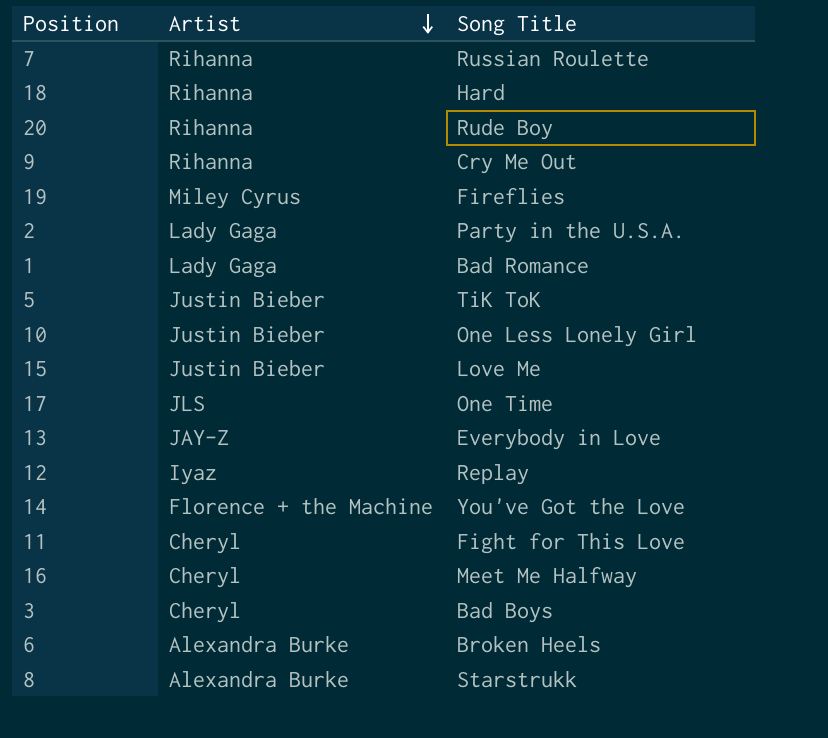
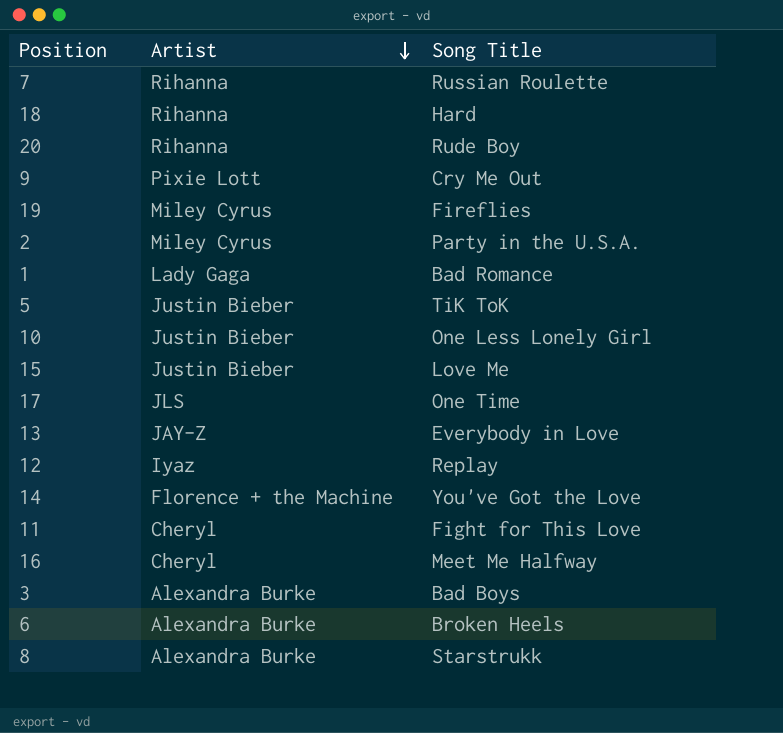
9 | Artist: Rihanna -> Pixie Lott
2 | Artist: Lady Gaga -> Miley Cyrus
3 | Artist: Cheryl -> Alexandra Burke

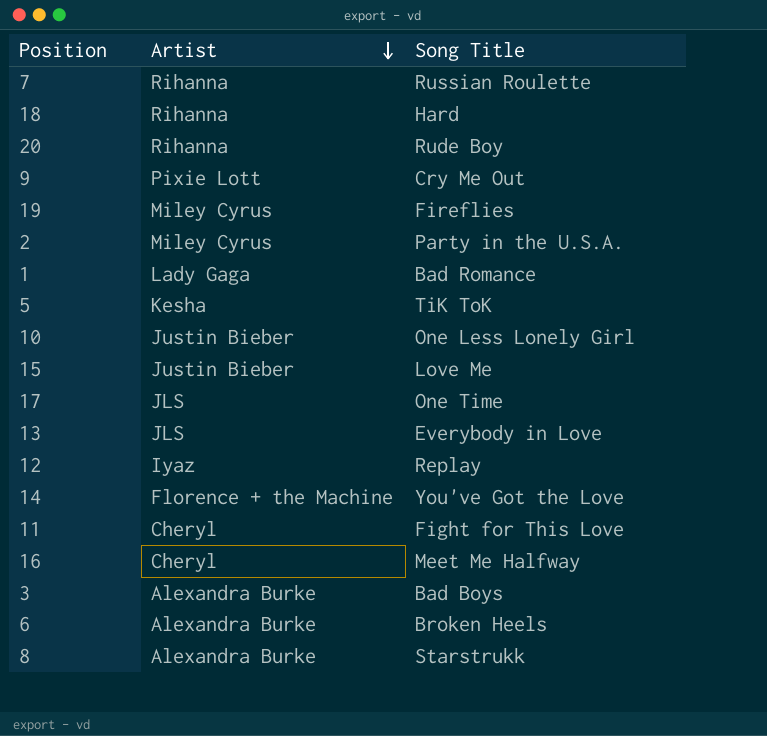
5 | Artist: Justin Bieber -> Kesha
13 | Artist: JAY-Z -> JLS

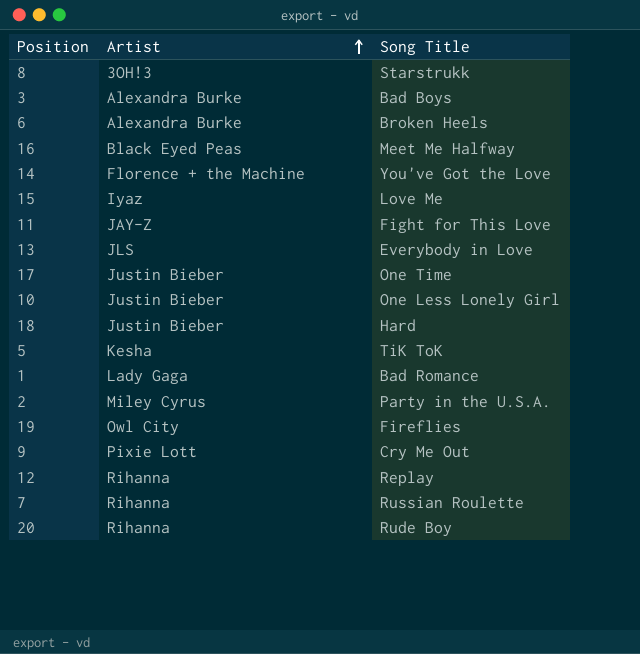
row order: Artist descending -> Artist ascending
8 | Artist: Alexandra Burke -> 3OH!3
16 | Artist: Cheryl -> Black Eyed Peas
15 | Artist: Justin Bieber -> Iyaz
11 | Artist: Cheryl -> JAY-Z
17 | Artist: JLS -> Justin Bieber
18 | Artist: Rihanna -> Justin Bieber
19 | Artist: Miley Cyrus -> Owl City
12 | Artist: Iyaz -> Rihanna

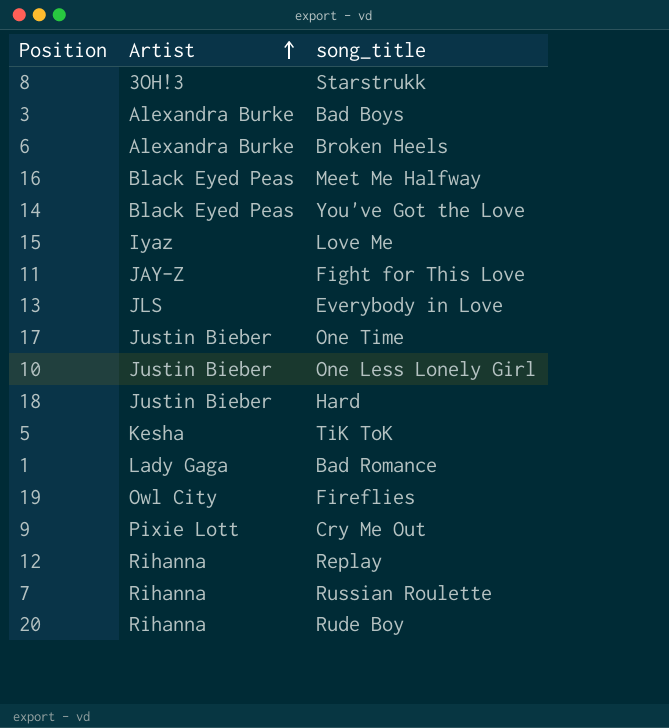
column name: Song Title -> song_title
row 2: Miley Cyrus | Party in the U.S.A. -> none
14 | Artist: Florence + the Machine -> Black Eyed Peas

